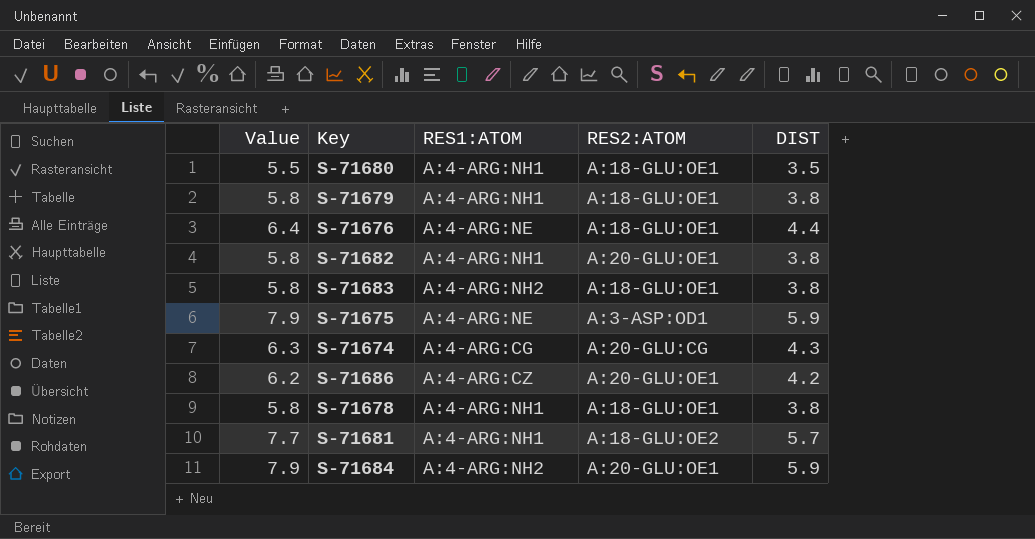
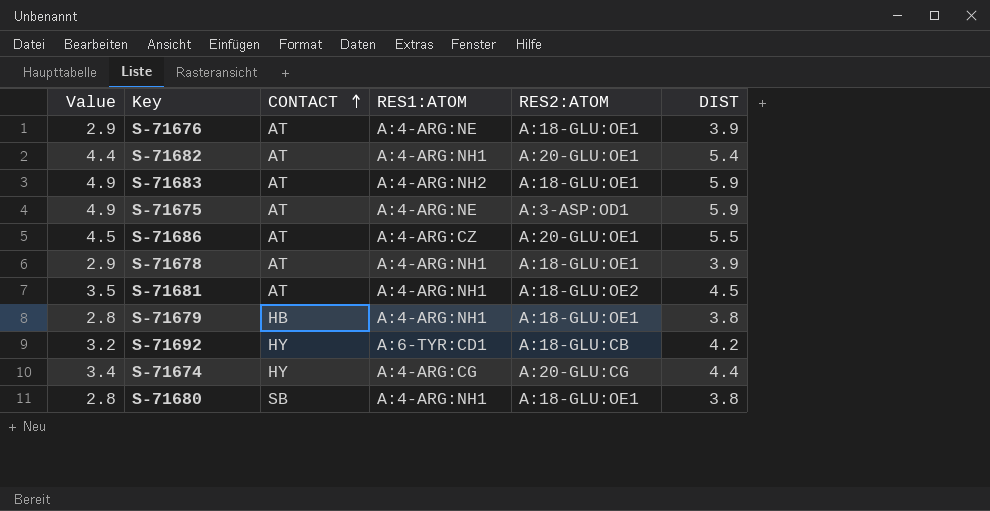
row order: none -> CONTACT ascending
column Value | formula: [DIST] + 2 -> [DIST] - 1
column CONTACT | position: none -> 3
row S-71684: 7.9 | A:4-ARG:NH2 | A:20-GLU:OE1 | 5.9 -> none
S-71676 | DIST: 4.4 -> 3.9
S-71682 | DIST: 3.8 -> 5.4
S-71683 | DIST: 3.8 -> 5.9
S-71686 | DIST: 4.2 -> 5.5
S-71678 | DIST: 3.8 -> 3.9
S-71681 | DIST: 5.7 -> 4.5
row S-71692: none -> 3.2 | HY | A:6-TYR:CD1 | A:18-GLU:CB | 4.2
S-71674 | DIST: 4.3 -> 4.4
S-71680 | DIST: 3.5 -> 3.8

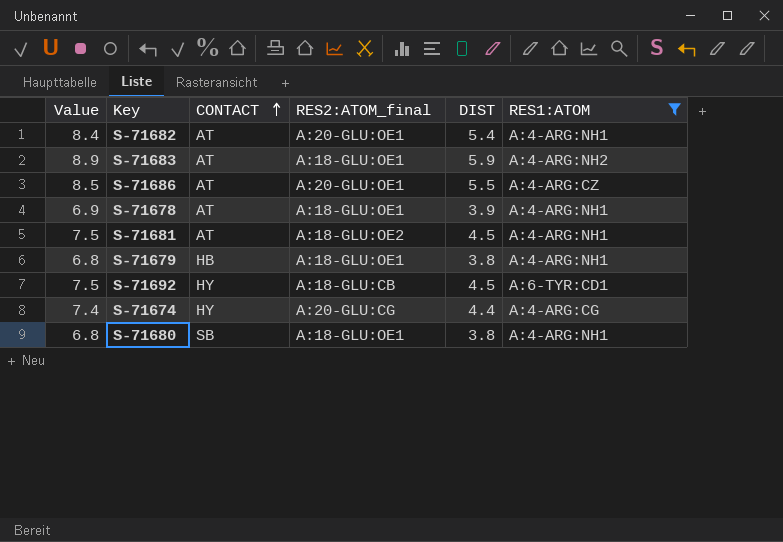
filter: none -> RES1:ATOM != A:4-ARG:NE
column Value | formula: [DIST] - 1 -> [DIST] + 3
column name: RES2:ATOM -> RES2:ATOM_final
column RES1:ATOM | position: 4 -> 6
S-71692 | DIST: 4.2 -> 4.5

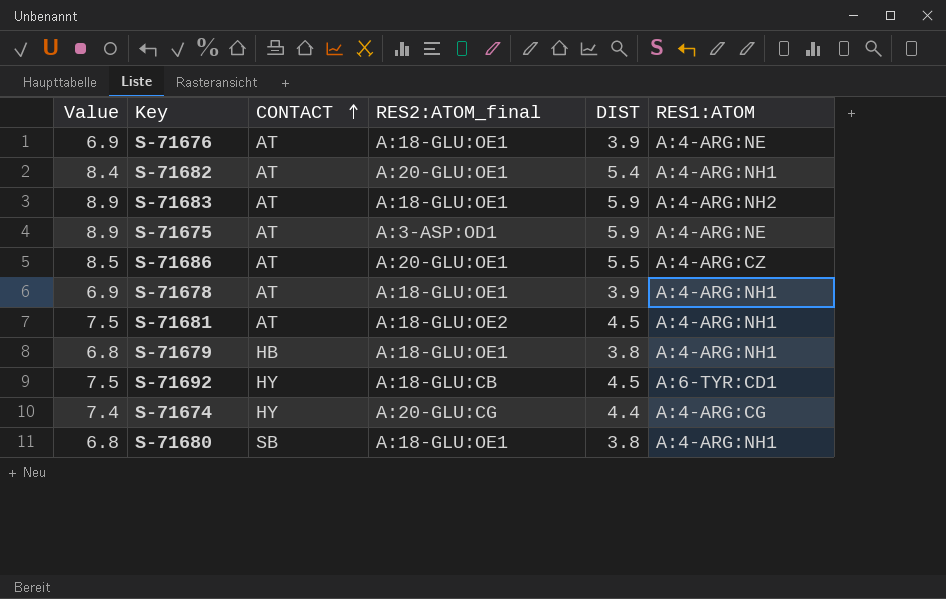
filter: RES1:ATOM != A:4-ARG:NE -> none

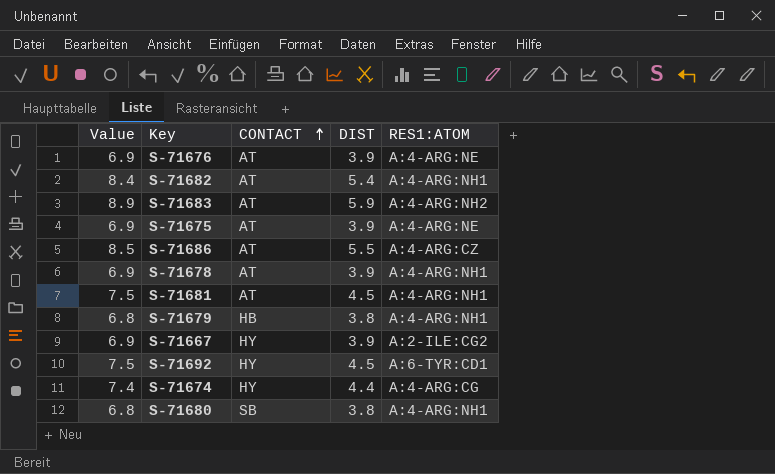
column RES2:ATOM_final | position: 4 -> none
S-71675 | Value: 8.9 -> 6.9
S-71675 | DIST: 5.9 -> 3.9
row S-71667: none -> 6.9 | HY | 3.9 | A:2-ILE:CG2

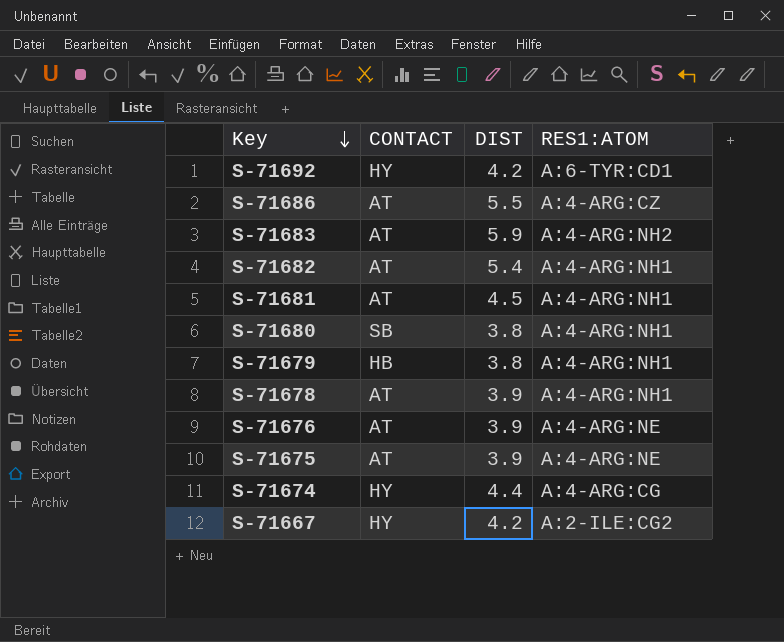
row order: CONTACT ascending -> Key descending
column Value | formula: [DIST] + 3 -> none
S-71692 | DIST: 4.5 -> 4.2
S-71667 | DIST: 3.9 -> 4.2

